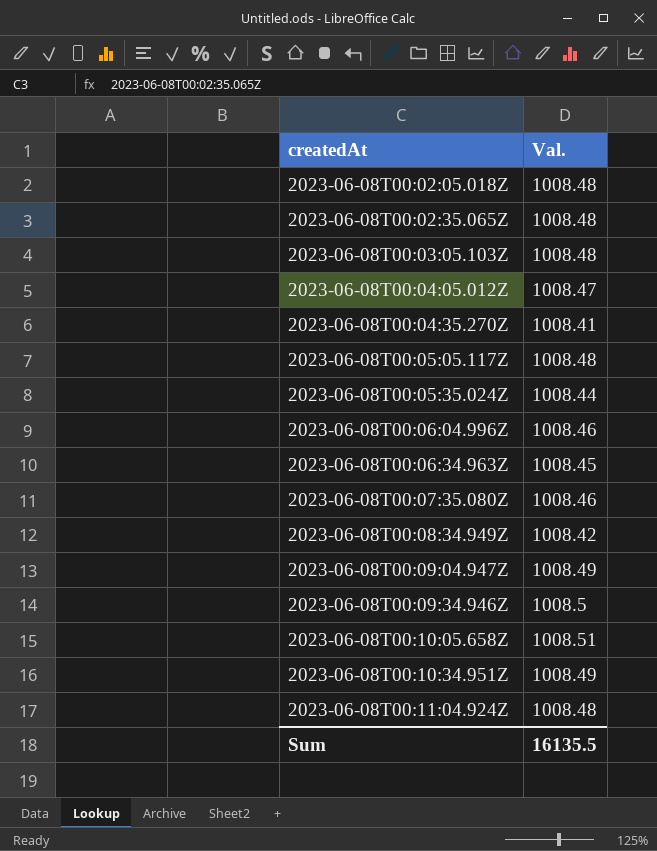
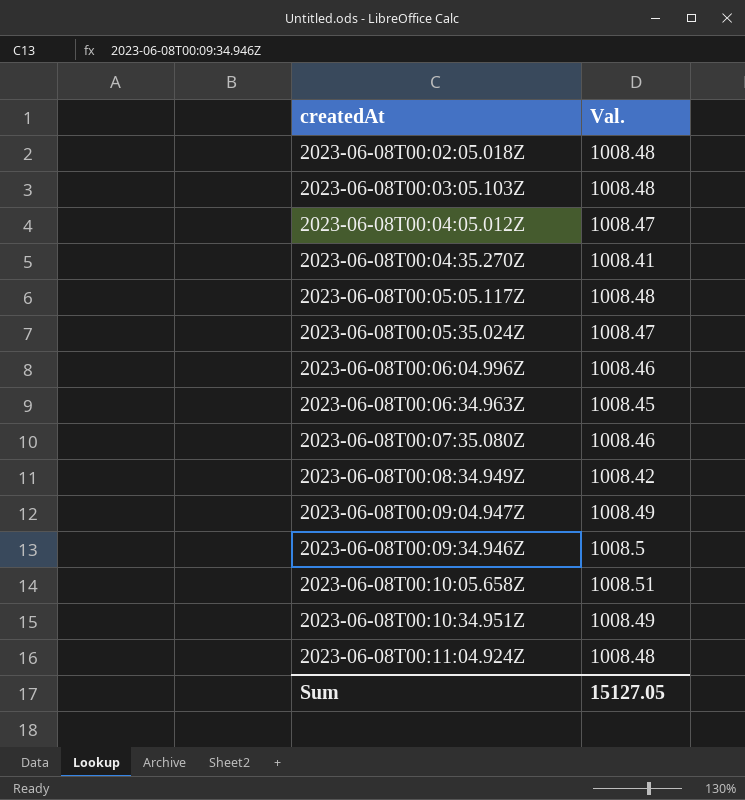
row 2023-06-08T00:02:35.065Z: 1008.48 -> none
2023-06-08T00:05:35.024Z | Val.: 1008.44 -> 1008.47
Sum | Val.: 16135.5 -> 15127.05

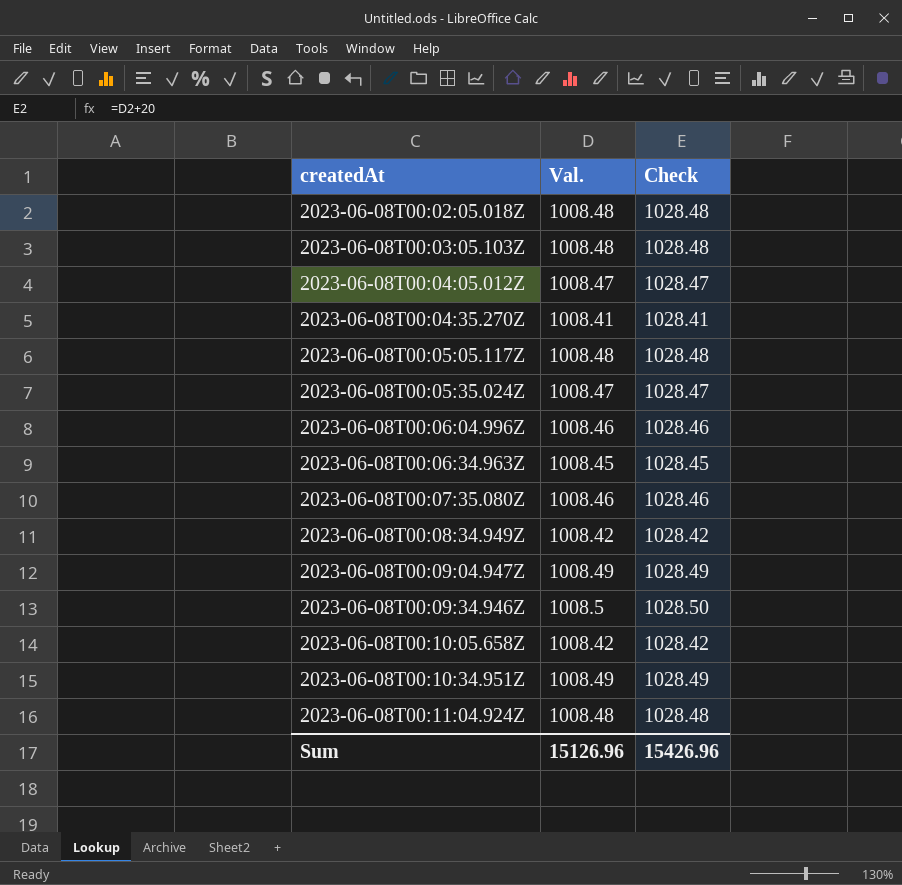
column Check | formula: none -> [Val.] + 20
2023-06-08T00:10:05.658Z | Val.: 1008.51 -> 1008.42
Sum | Val.: 15127.05 -> 15126.96

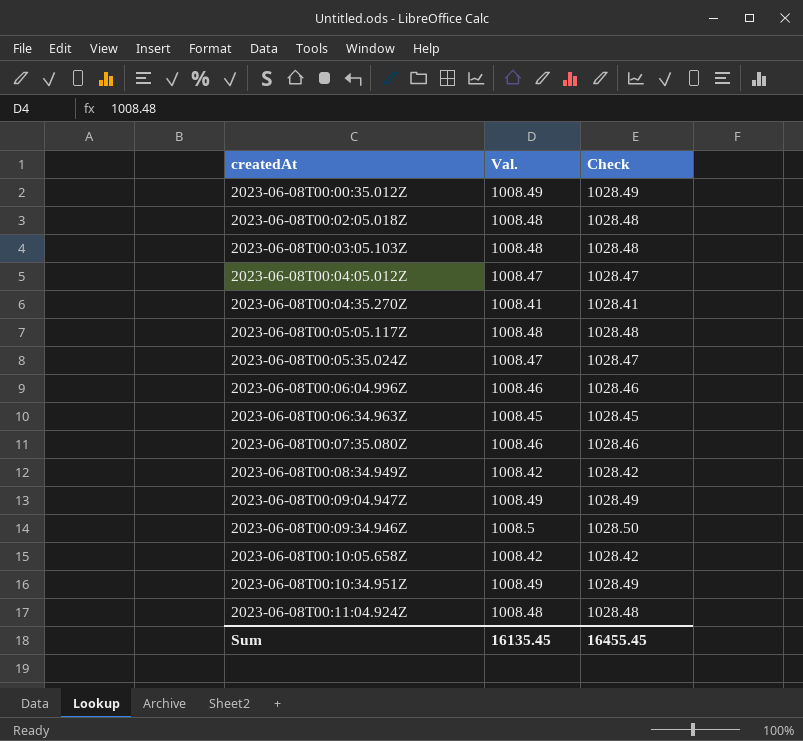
row 2023-06-08T00:00:35.012Z: none -> 1008.49 | 1028.49
Sum | Val.: 15126.96 -> 16135.45
Sum | Check: 15426.96 -> 16455.45

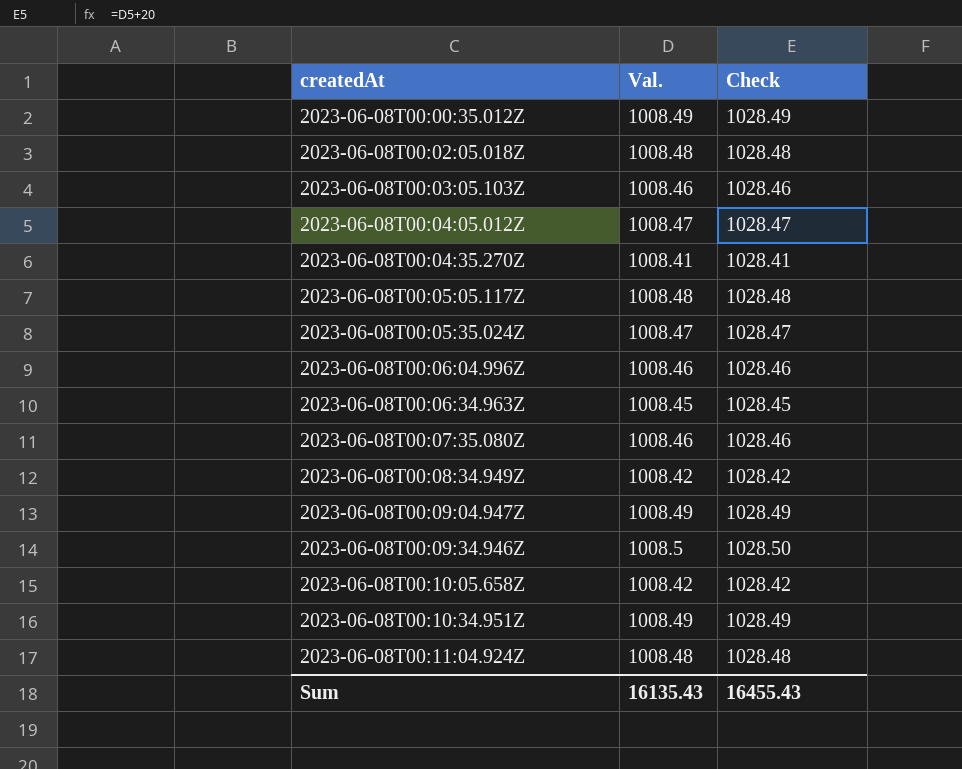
2023-06-08T00:03:05.103Z | Val.: 1008.48 -> 1008.46
2023-06-08T00:03:05.103Z | Check: 1028.48 -> 1028.46
Sum | Val.: 16135.45 -> 16135.43
Sum | Check: 16455.45 -> 16455.43

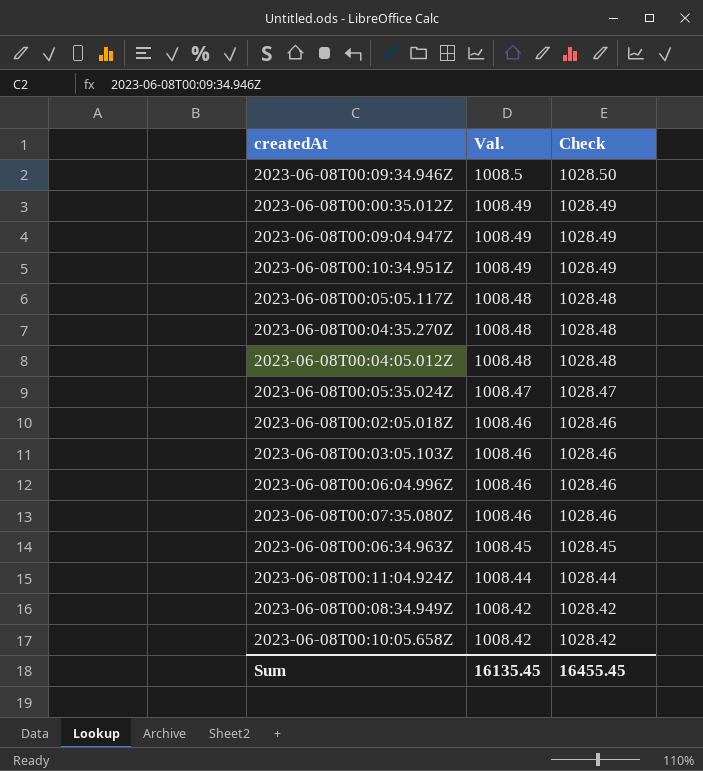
row order: createdAt ascending -> Val. descending
2023-06-08T00:04:35.270Z | Val.: 1008.41 -> 1008.48
2023-06-08T00:04:35.270Z | Check: 1028.41 -> 1028.48
2023-06-08T00:04:05.012Z | Val.: 1008.47 -> 1008.48
2023-06-08T00:04:05.012Z | Check: 1028.47 -> 1028.48
2023-06-08T00:02:05.018Z | Val.: 1008.48 -> 1008.46
2023-06-08T00:02:05.018Z | Check: 1028.48 -> 1028.46
2023-06-08T00:11:04.924Z | Val.: 1008.48 -> 1008.44
2023-06-08T00:11:04.924Z | Check: 1028.48 -> 1028.44
Sum | Val.: 16135.43 -> 16135.45
Sum | Check: 16455.43 -> 16455.45

